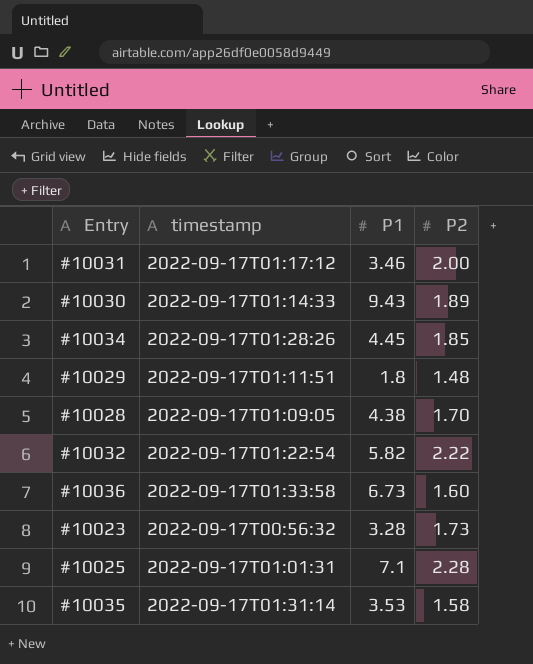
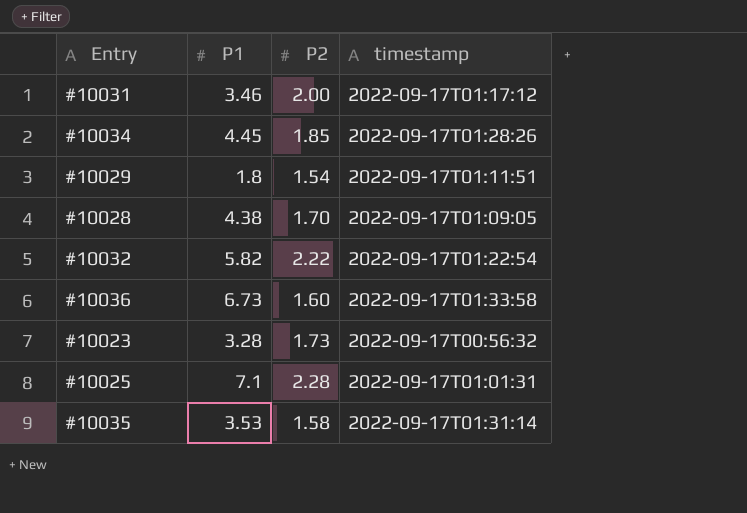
column timestamp | position: 2 -> 4
row #10030: 2022-09-17T01:14:33 | 9.43 | 1.89 -> none
#10029 | P2: 1.48 -> 1.54

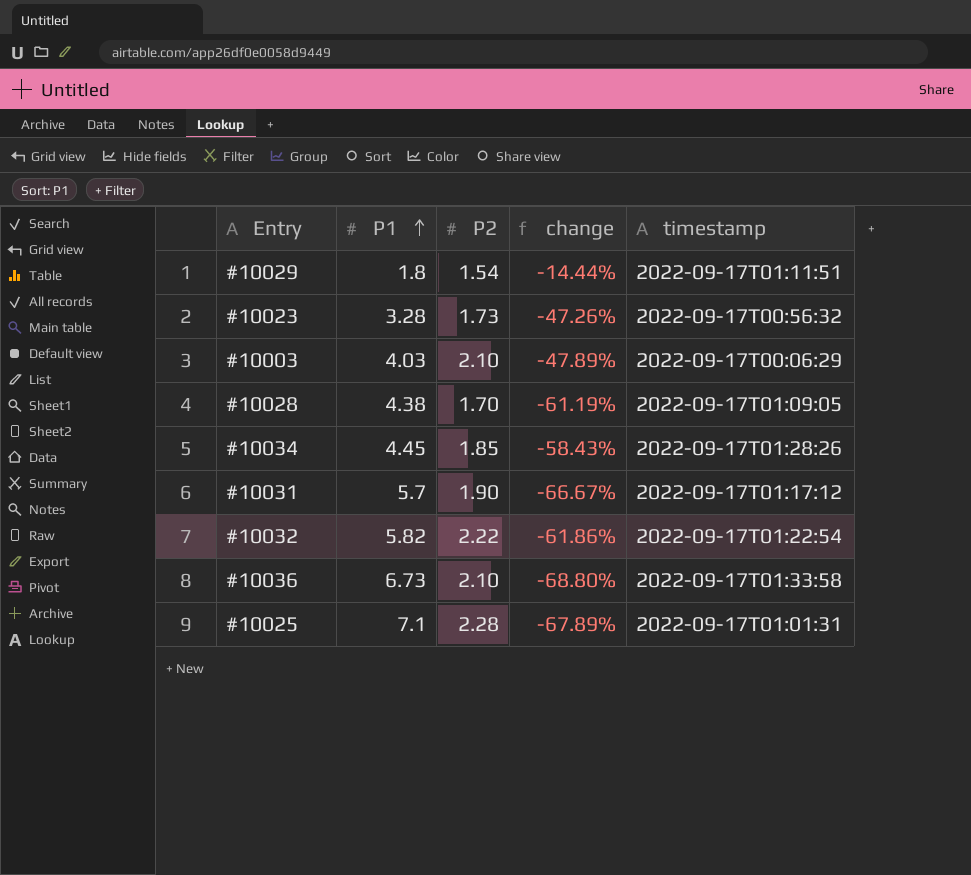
row order: none -> P1 ascending
column change | formula: none -> ([P2] - [P1]) / [P1]
row #10035: 3.53 | 1.58 | 2022-09-17T01:31:14 -> none
row #10003: none -> 4.03 | 2.10 | -47.89% | 2022-09-17T00:06:29
#10031 | P1: 3.46 -> 5.7
#10031 | P2: 2.00 -> 1.90
#10036 | P2: 1.60 -> 2.10

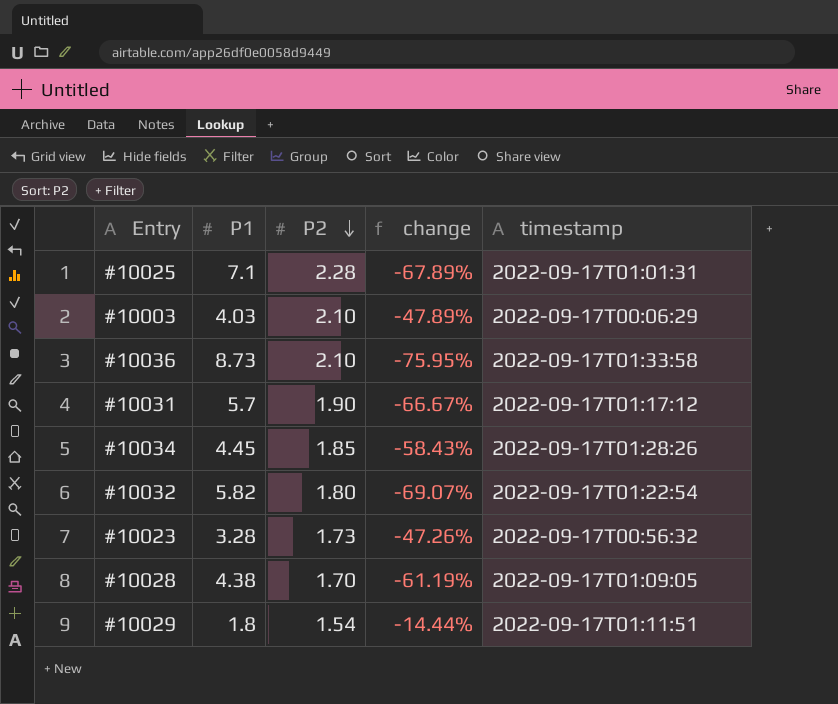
row order: P1 ascending -> P2 descending
#10036 | P1: 6.73 -> 8.73
#10036 | change: -68.80% -> -75.95%
#10032 | P2: 2.22 -> 1.80
#10032 | change: -61.86% -> -69.07%

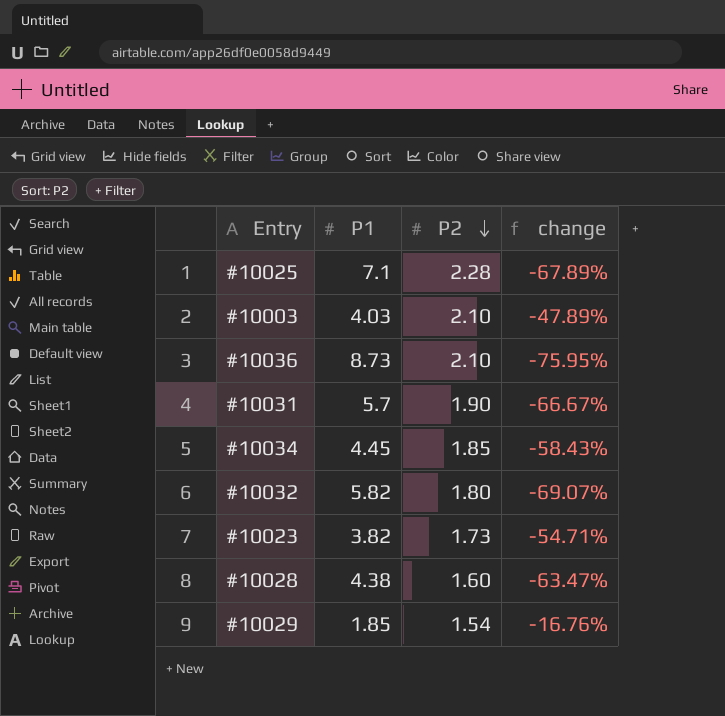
column timestamp | position: 5 -> none
#10023 | P1: 3.28 -> 3.82
#10023 | change: -47.26% -> -54.71%
#10028 | P2: 1.70 -> 1.60
#10028 | change: -61.19% -> -63.47%
#10029 | P1: 1.8 -> 1.85
#10029 | change: -14.44% -> -16.76%

